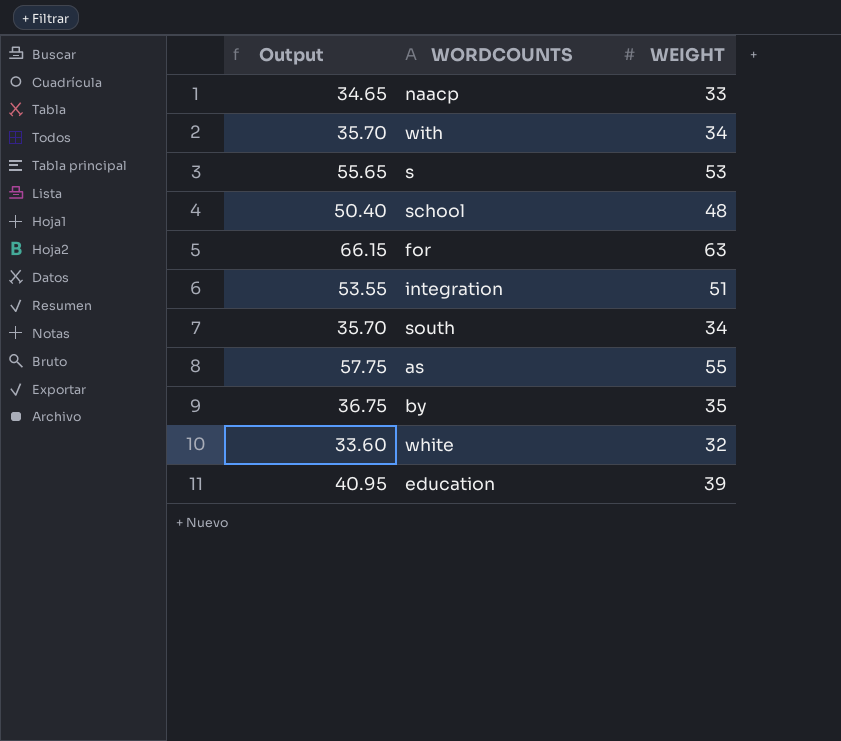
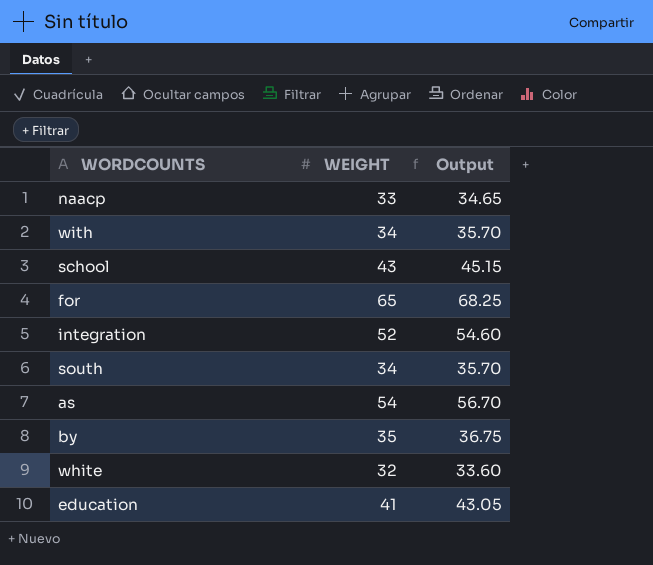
column Output | position: 1 -> 3
row s: 55.65 | 53 -> none
school | WEIGHT: 48 -> 43
school | Output: 50.40 -> 45.15
for | WEIGHT: 63 -> 65
for | Output: 66.15 -> 68.25
integration | WEIGHT: 51 -> 52
integration | Output: 53.55 -> 54.60
as | WEIGHT: 55 -> 54
as | Output: 57.75 -> 56.70
education | WEIGHT: 39 -> 41
education | Output: 40.95 -> 43.05

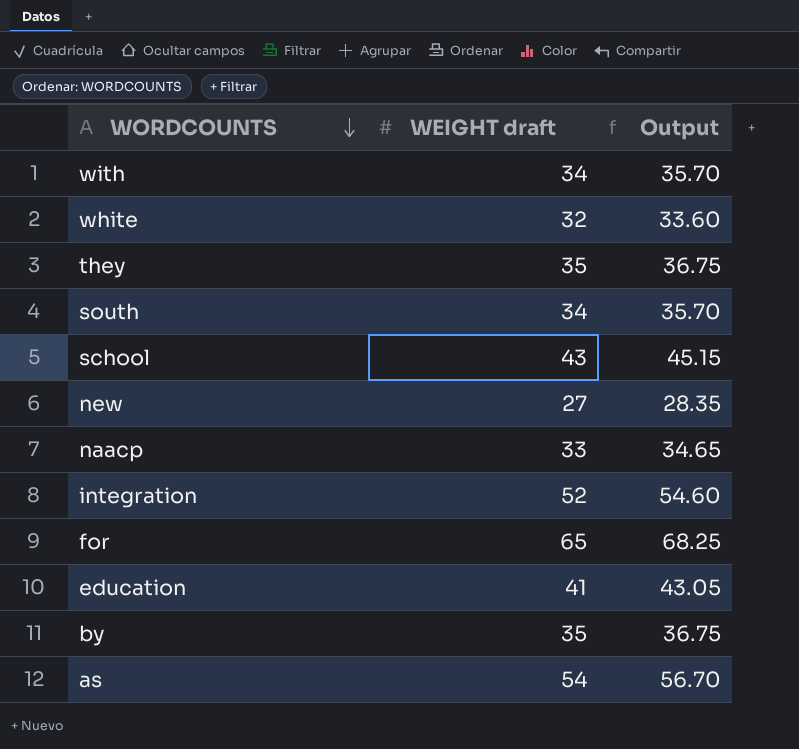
row order: none -> WORDCOUNTS descending
column name: WEIGHT -> WEIGHT draft
row they: none -> 35 | 36.75
row new: none -> 27 | 28.35

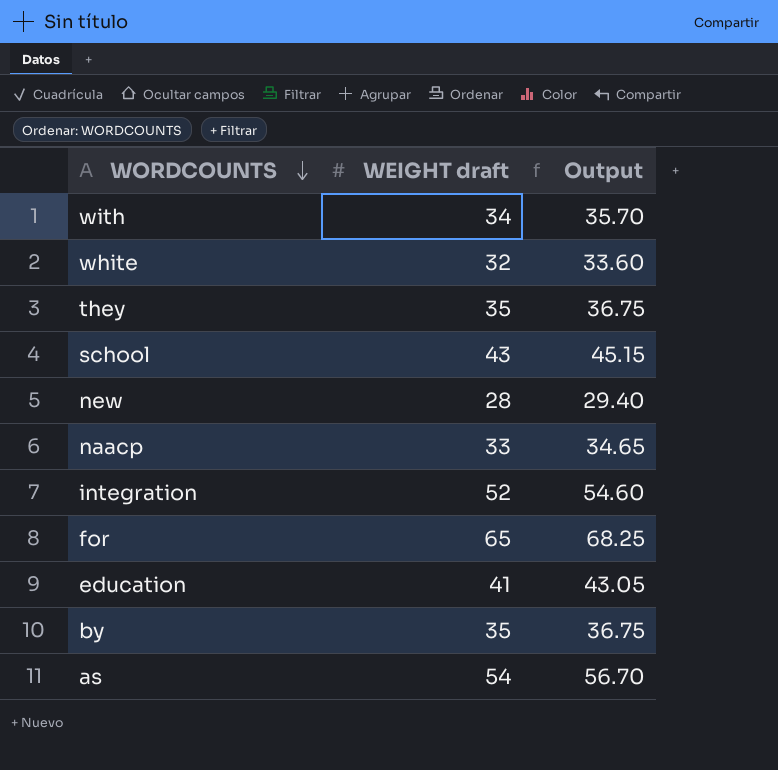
row south: 34 | 35.70 -> none
new | WEIGHT draft: 27 -> 28
new | Output: 28.35 -> 29.40

